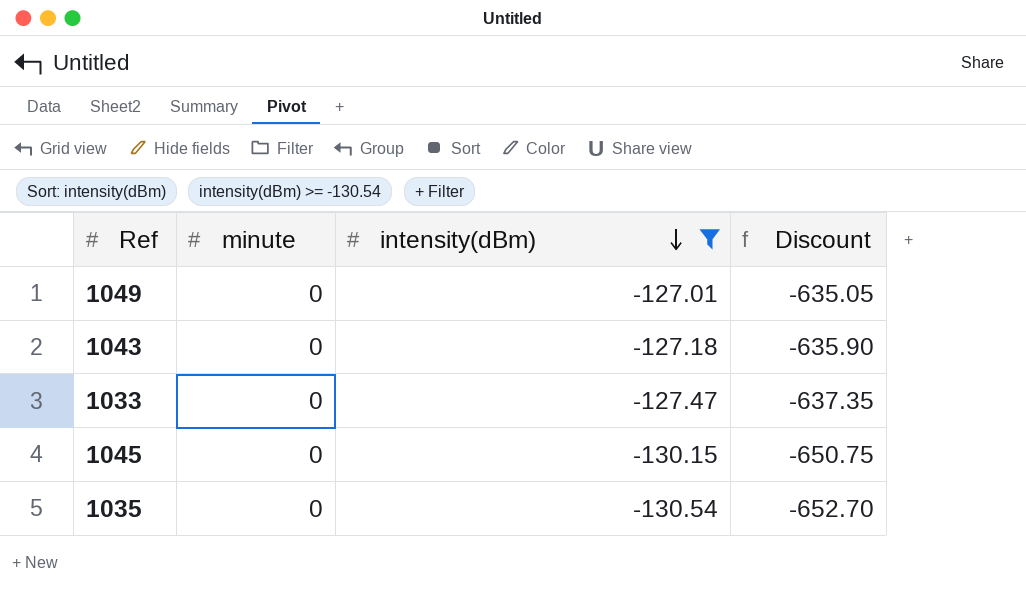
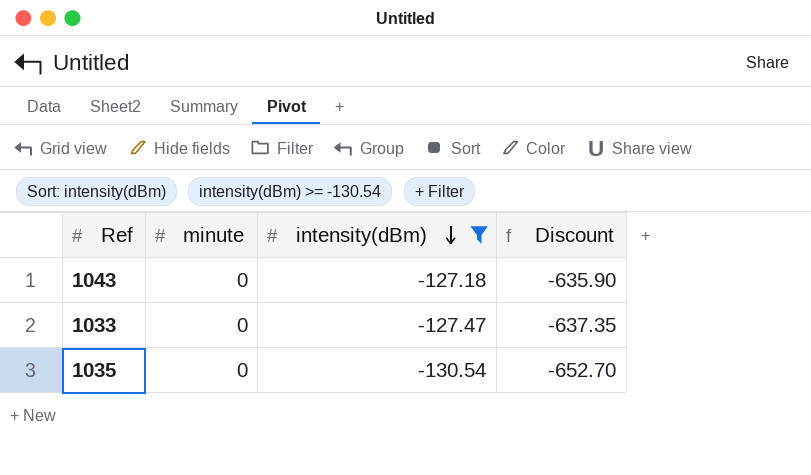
row 1049: 0 | -127.01 | -635.05 -> none
row 1045: 0 | -130.15 | -650.75 -> none

